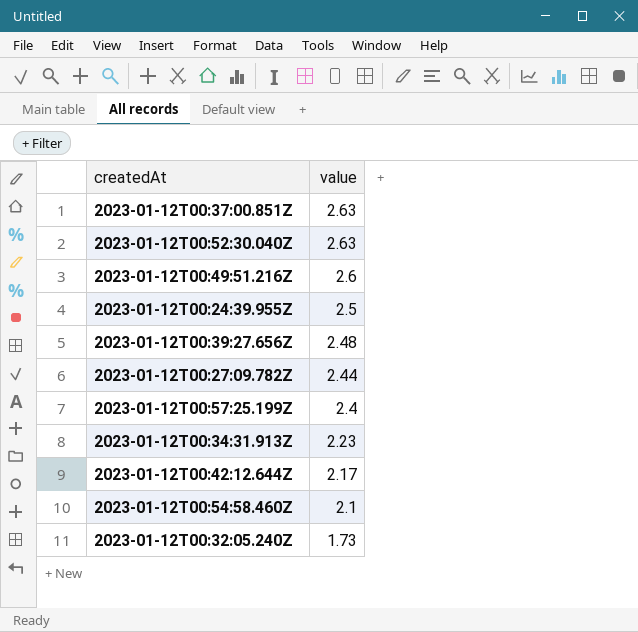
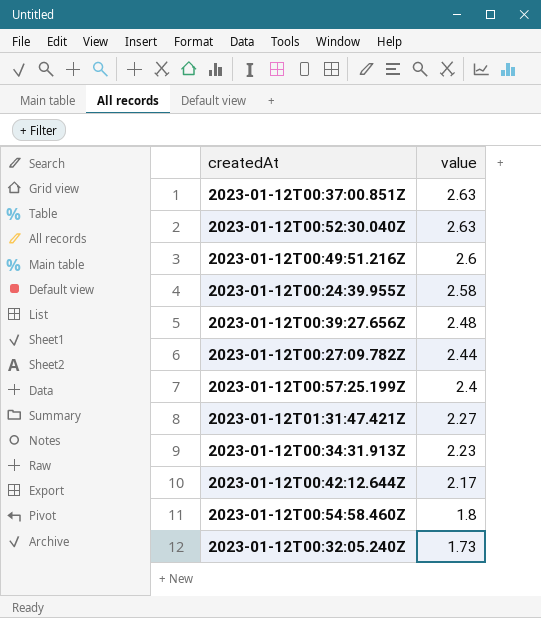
2023-01-12T00:24:39.955Z | value: 2.5 -> 2.58
row 2023-01-12T01:31:47.421Z: none -> 2.27
2023-01-12T00:54:58.460Z | value: 2.1 -> 1.8

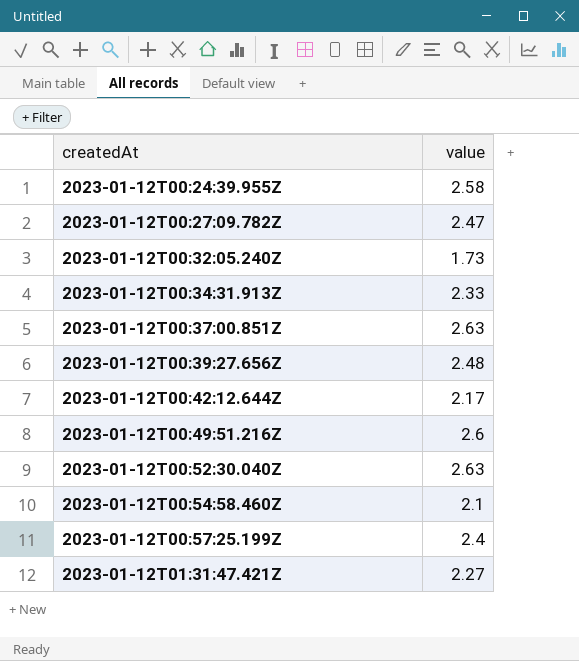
row order: value descending -> createdAt ascending
2023-01-12T00:27:09.782Z | value: 2.44 -> 2.47
2023-01-12T00:34:31.913Z | value: 2.23 -> 2.33
2023-01-12T00:54:58.460Z | value: 1.8 -> 2.1

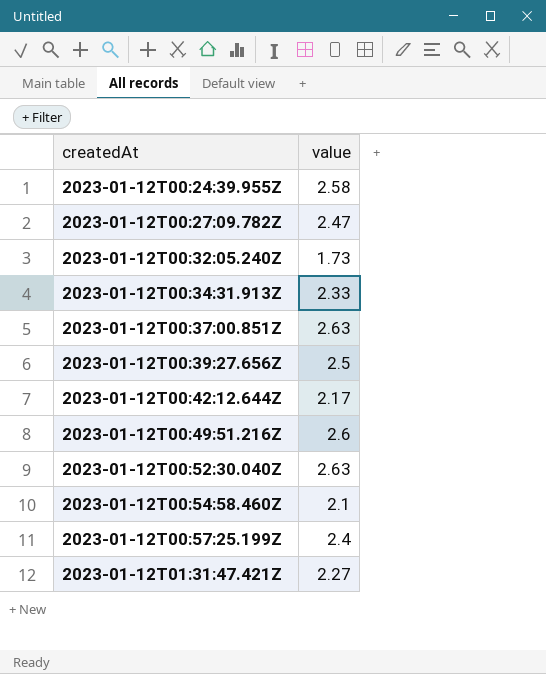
2023-01-12T00:39:27.656Z | value: 2.48 -> 2.5

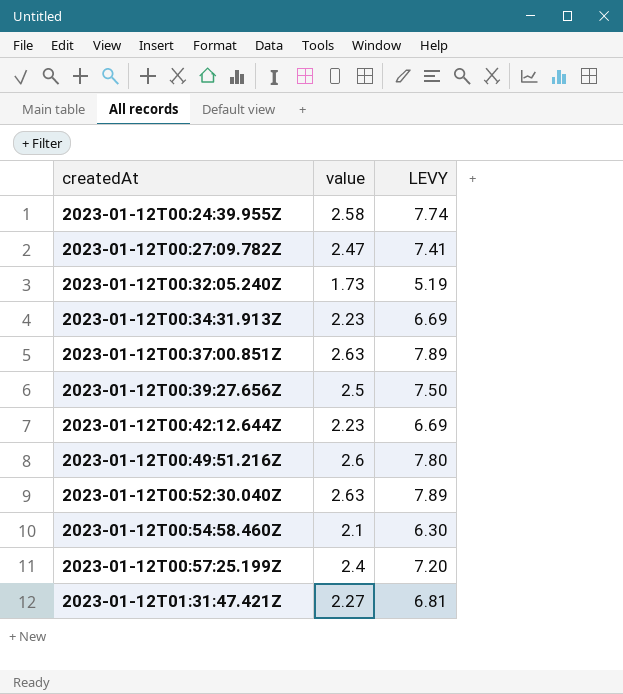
column LEVY | formula: none -> [value] * 3
2023-01-12T00:34:31.913Z | value: 2.33 -> 2.23
2023-01-12T00:42:12.644Z | value: 2.17 -> 2.23

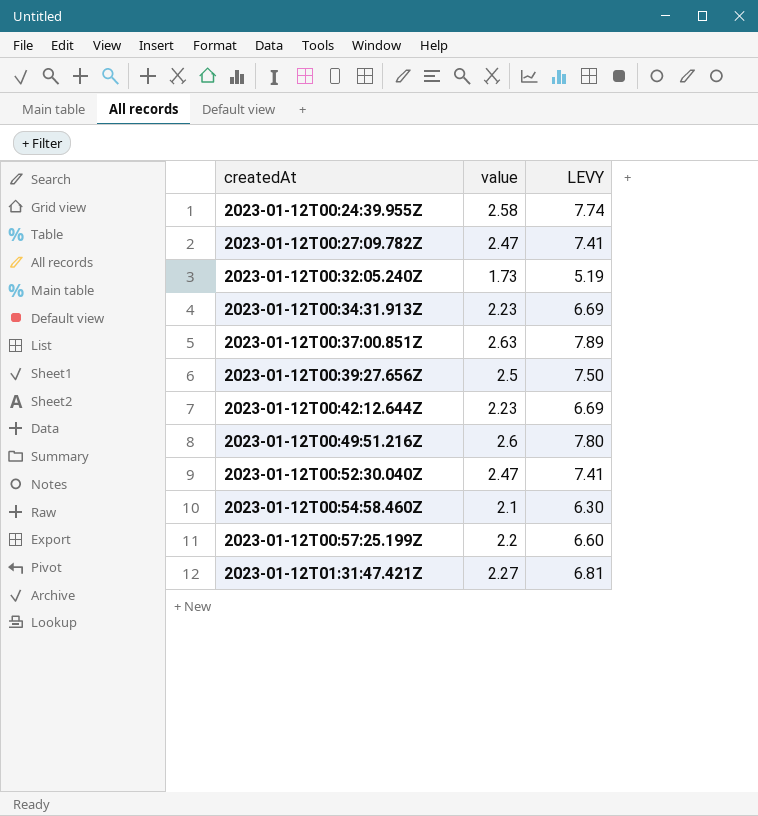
2023-01-12T00:52:30.040Z | value: 2.63 -> 2.47
2023-01-12T00:52:30.040Z | LEVY: 7.89 -> 7.41
2023-01-12T00:57:25.199Z | value: 2.4 -> 2.2
2023-01-12T00:57:25.199Z | LEVY: 7.20 -> 6.60

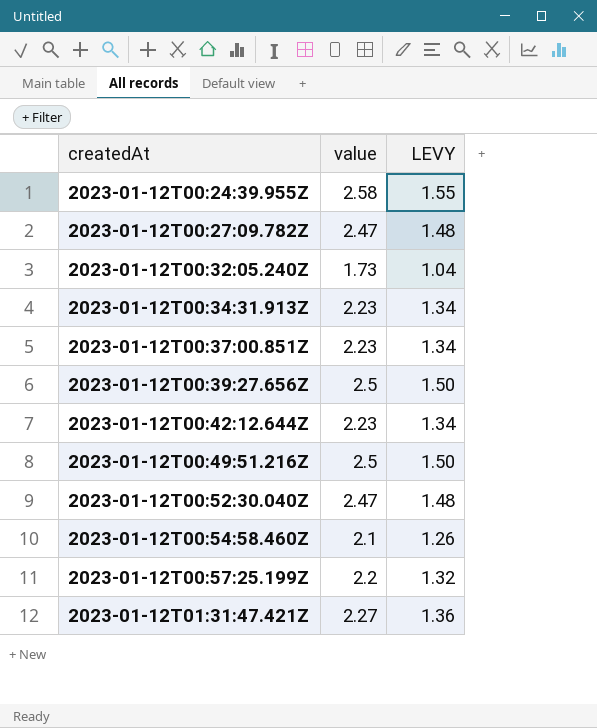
column LEVY | formula: [value] * 3 -> [value] * 0.6
2023-01-12T00:37:00.851Z | value: 2.63 -> 2.23
2023-01-12T00:49:51.216Z | value: 2.6 -> 2.5

